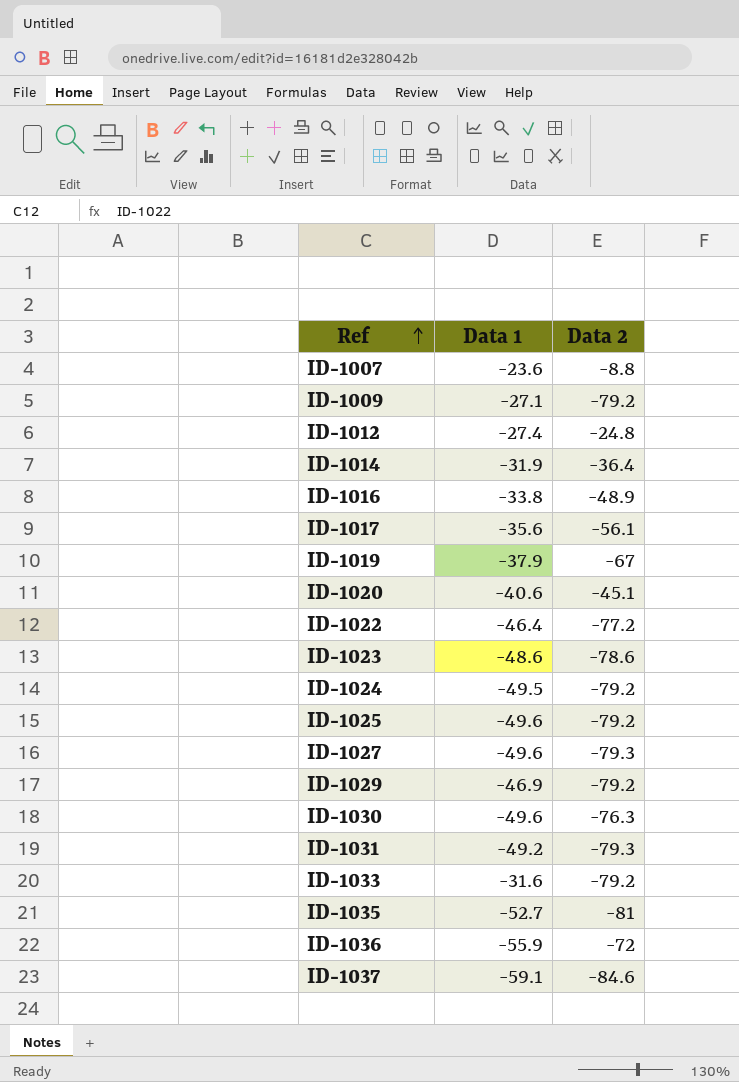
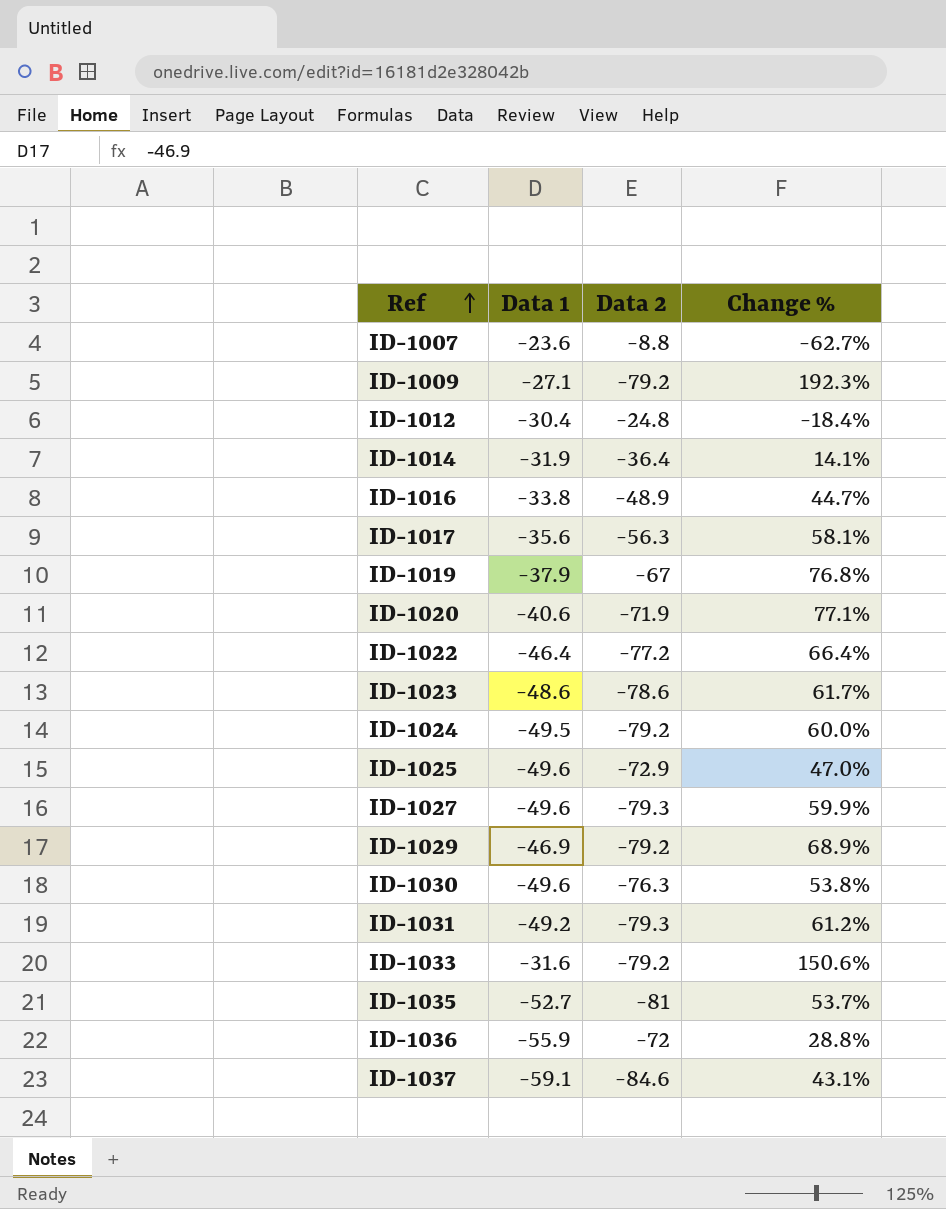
column Change % | formula: none -> ([Data 2] - [Data 1]) / [Data 1]
ID-1012 | Data 1: -27.4 -> -30.4
ID-1017 | Data 2: -56.1 -> -56.3
ID-1020 | Data 2: -45.1 -> -71.9
ID-1025 | Data 2: -79.2 -> -72.9

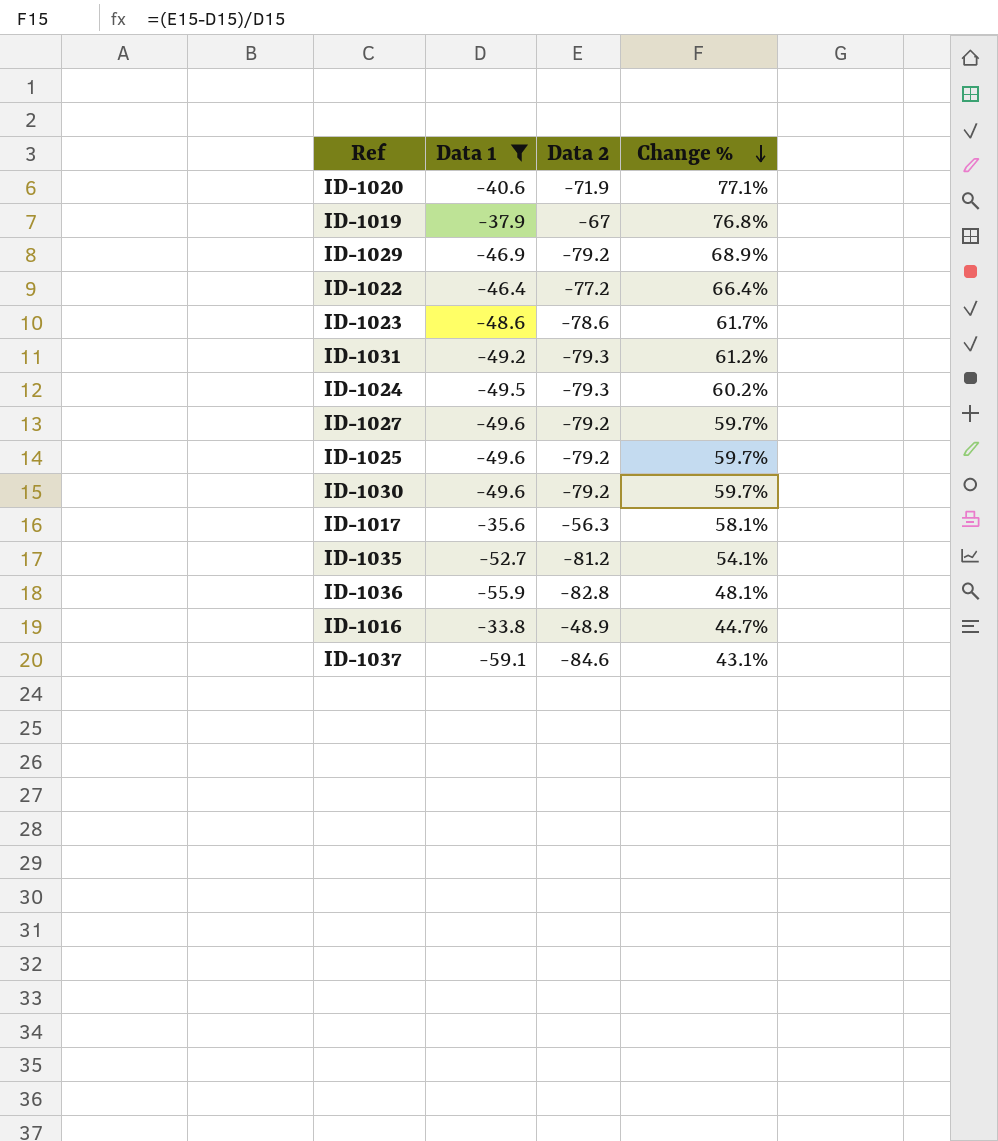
filter: none -> Data 1 <= -33.8
row order: Ref ascending -> Change % descending
ID-1024 | Data 2: -79.2 -> -79.3
ID-1024 | Change %: 60.0% -> 60.2%
ID-1027 | Data 2: -79.3 -> -79.2
ID-1027 | Change %: 59.9% -> 59.7%
ID-1025 | Data 2: -72.9 -> -79.2
ID-1025 | Change %: 47.0% -> 59.7%
ID-1030 | Data 2: -76.3 -> -79.2
ID-1030 | Change %: 53.8% -> 59.7%
ID-1035 | Data 2: -81 -> -81.2
ID-1035 | Change %: 53.7% -> 54.1%
ID-1036 | Data 2: -72 -> -82.8
ID-1036 | Change %: 28.8% -> 48.1%

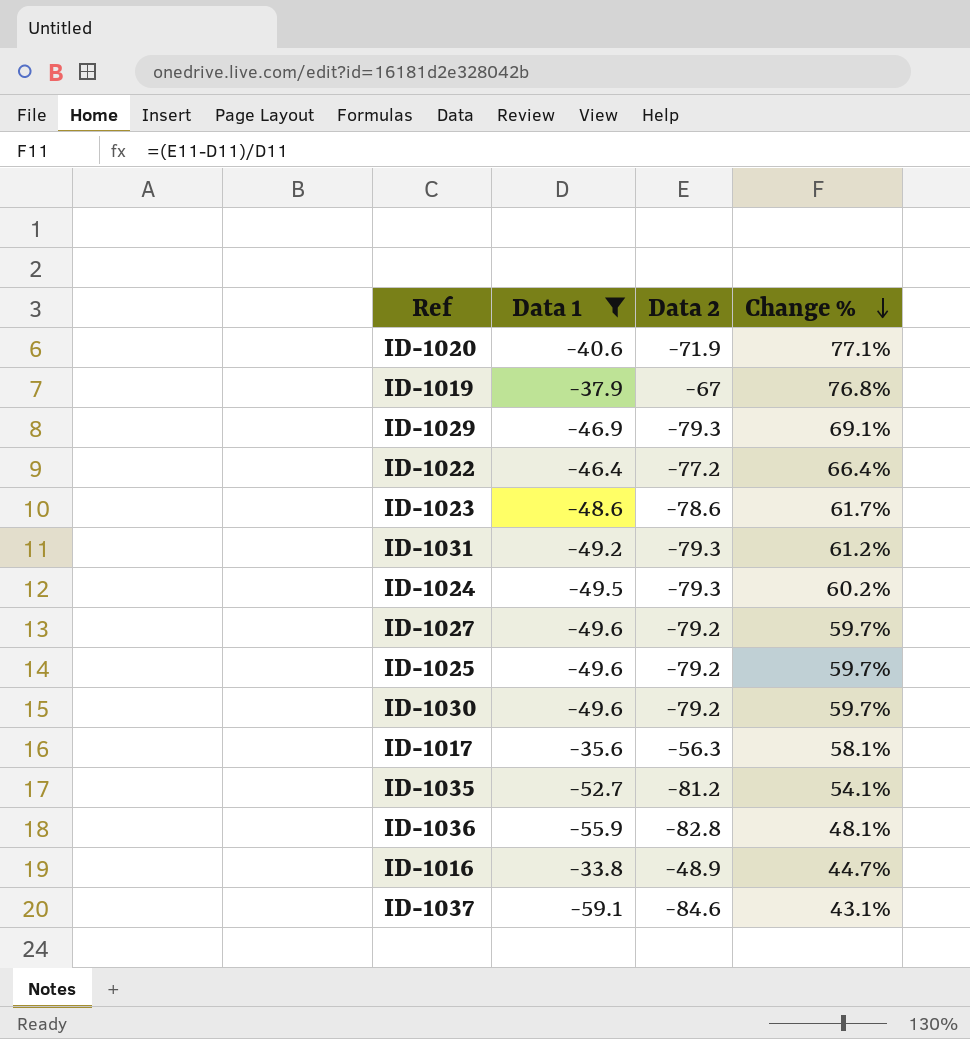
ID-1029 | Data 2: -79.2 -> -79.3
ID-1029 | Change %: 68.9% -> 69.1%

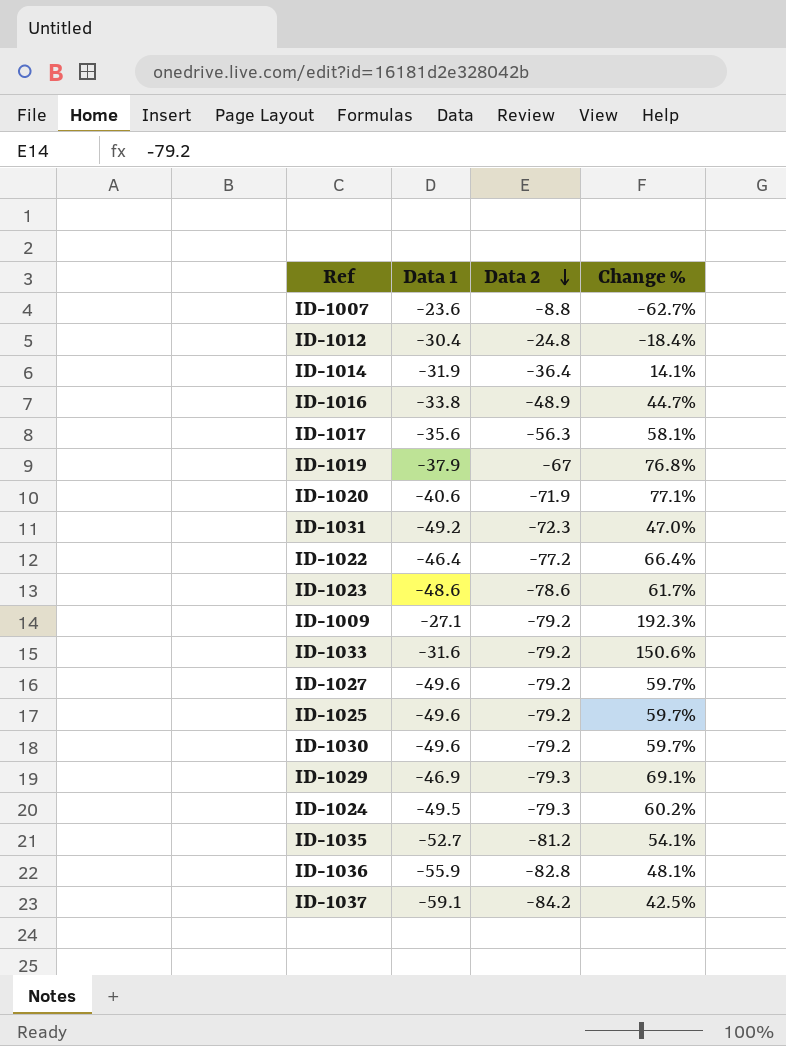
filter: Data 1 <= -33.8 -> none
row order: Change % descending -> Data 2 descending
ID-1031 | Data 2: -79.3 -> -72.3
ID-1031 | Change %: 61.2% -> 47.0%
ID-1037 | Data 2: -84.6 -> -84.2
ID-1037 | Change %: 43.1% -> 42.5%

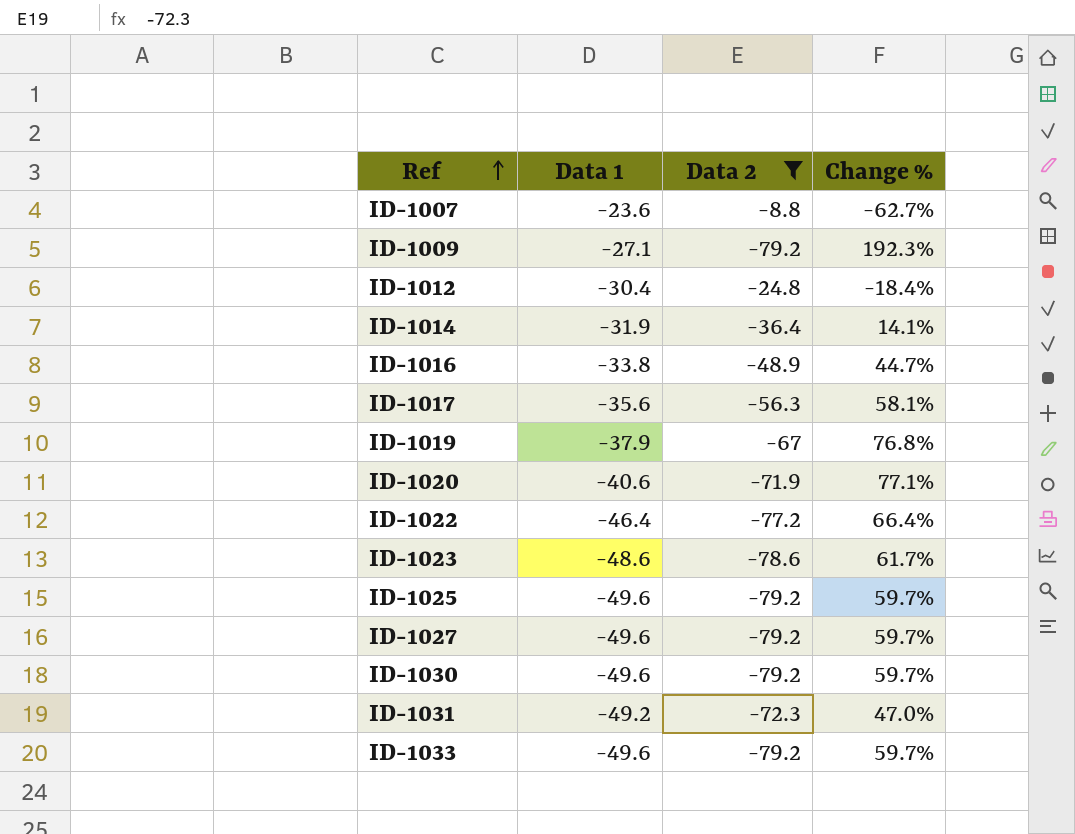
filter: none -> Data 2 >= -79.2
row order: Data 2 descending -> Ref ascending
ID-1033 | Data 1: -31.6 -> -49.6
ID-1033 | Change %: 150.6% -> 59.7%

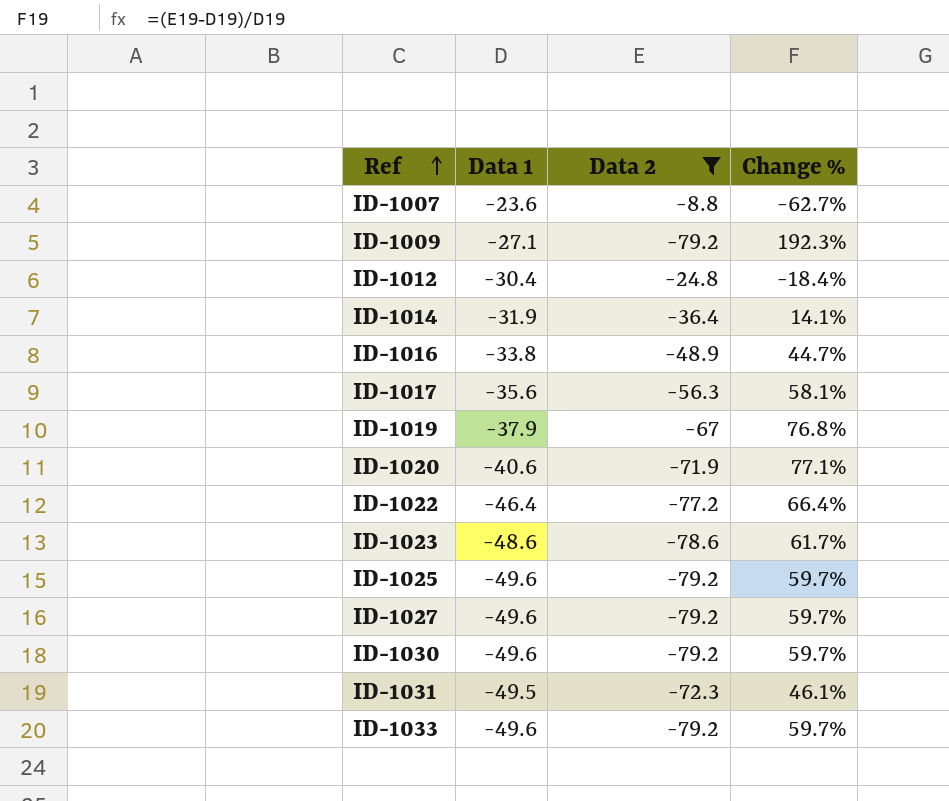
ID-1031 | Data 1: -49.2 -> -49.5
ID-1031 | Change %: 47.0% -> 46.1%

